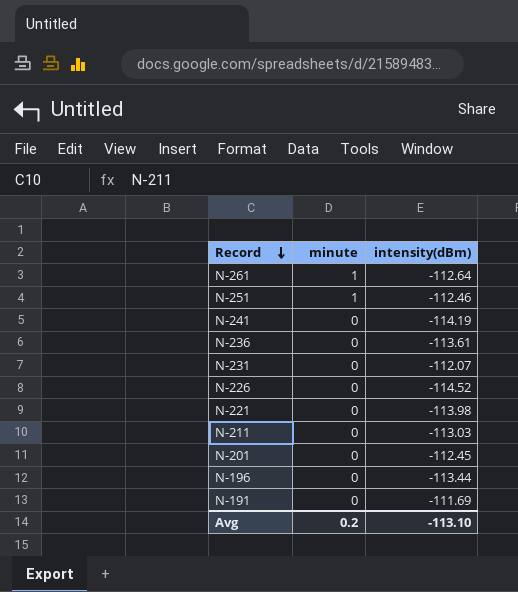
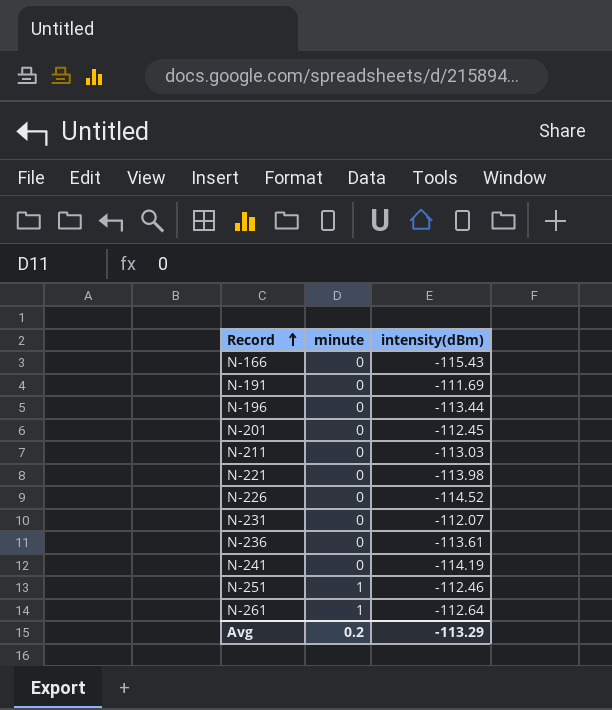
row order: Record descending -> Record ascending
row N-166: none -> 0 | -115.43
Avg | intensity(dBm): -113.10 -> -113.29

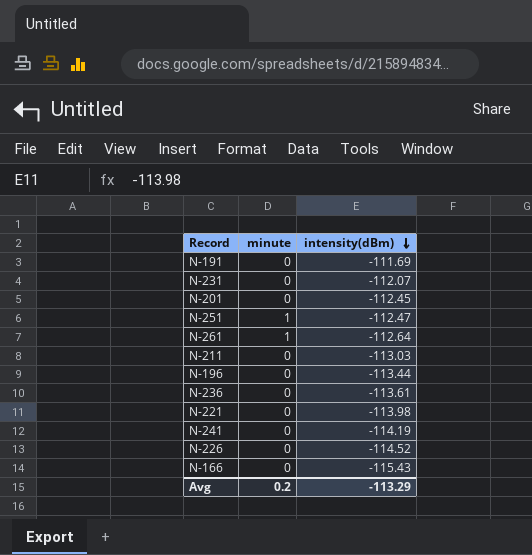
row order: Record ascending -> intensity(dBm) descending
N-251 | intensity(dBm): -112.46 -> -112.47

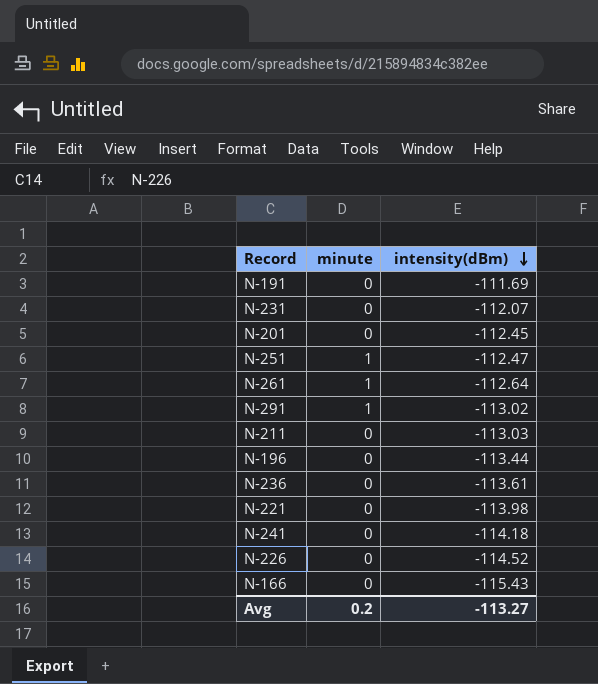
row N-291: none -> 1 | -113.02
N-241 | intensity(dBm): -114.19 -> -114.18
Avg | intensity(dBm): -113.29 -> -113.27

